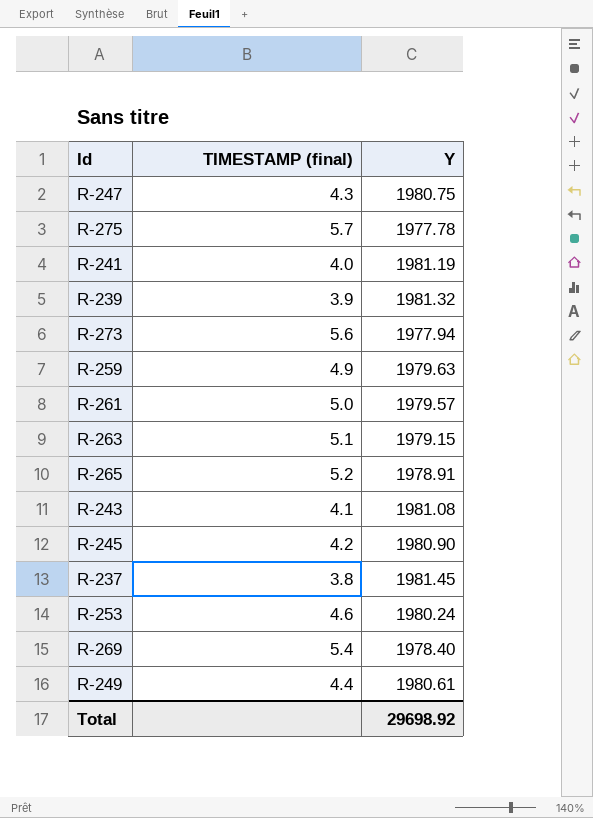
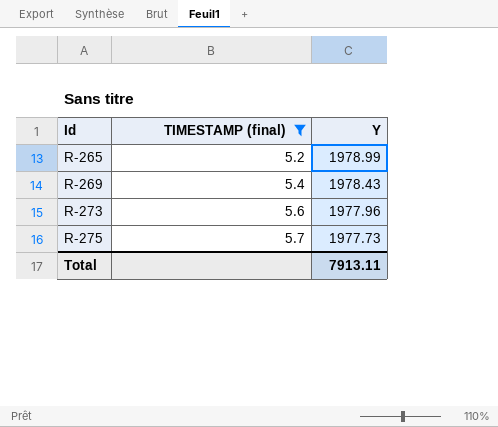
filter: none -> TIMESTAMP (final) >= 5.2
row order: none -> Id ascending
R-265 | Y: 1978.91 -> 1978.99
R-269 | Y: 1978.40 -> 1978.43
R-273 | Y: 1977.94 -> 1977.96
R-275 | Y: 1977.78 -> 1977.73
Total | Y: 29698.92 -> 7913.11

